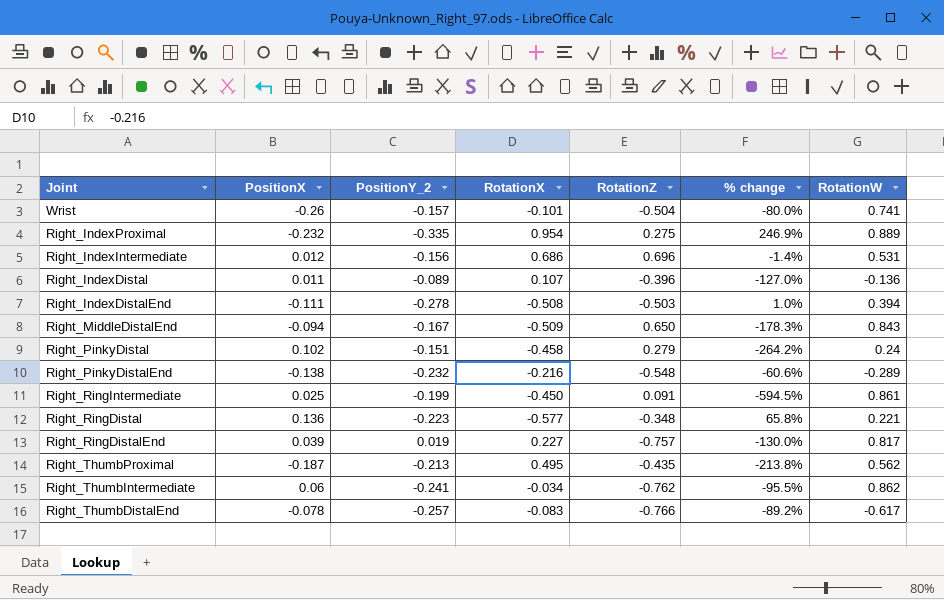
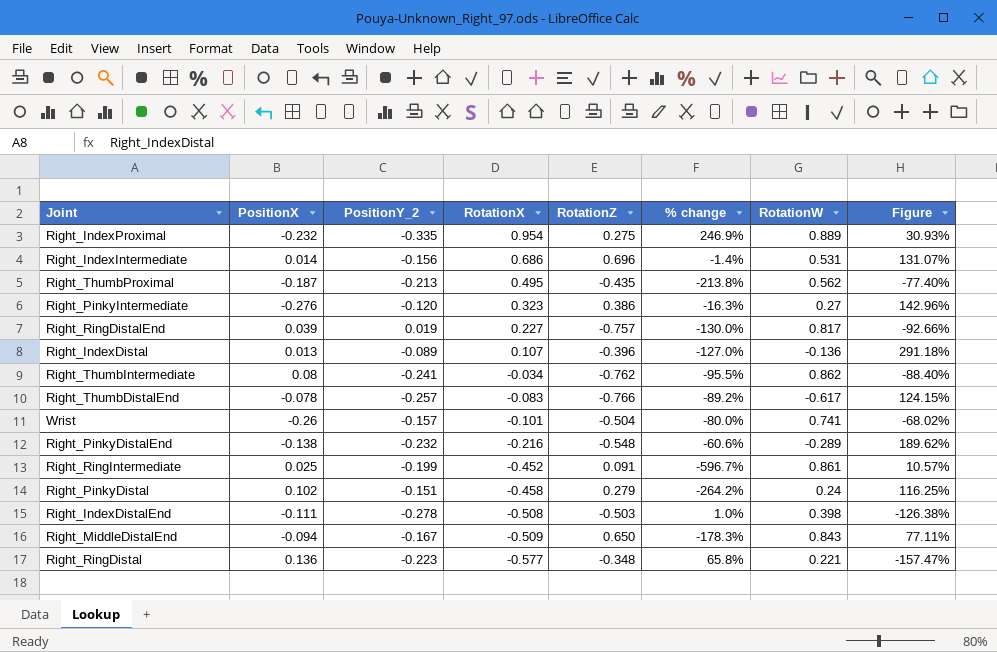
row order: none -> RotationX descending
column Figure | formula: none -> [RotationZ] / [RotationW]
Right_IndexIntermediate | PositionX: 0.012 -> 0.014
row Right_PinkyIntermediate: none -> -0.276 | -0.120 | 0.323 | 0.386 | -16.3% | 0.27 | 142.96%
Right_IndexDistal | PositionX: 0.011 -> 0.013
Right_ThumbIntermediate | PositionX: 0.06 -> 0.08
Right_RingIntermediate | RotationX: -0.450 -> -0.452
Right_RingIntermediate | % change: -594.5% -> -596.7%
Right_IndexDistalEnd | RotationW: 0.394 -> 0.398

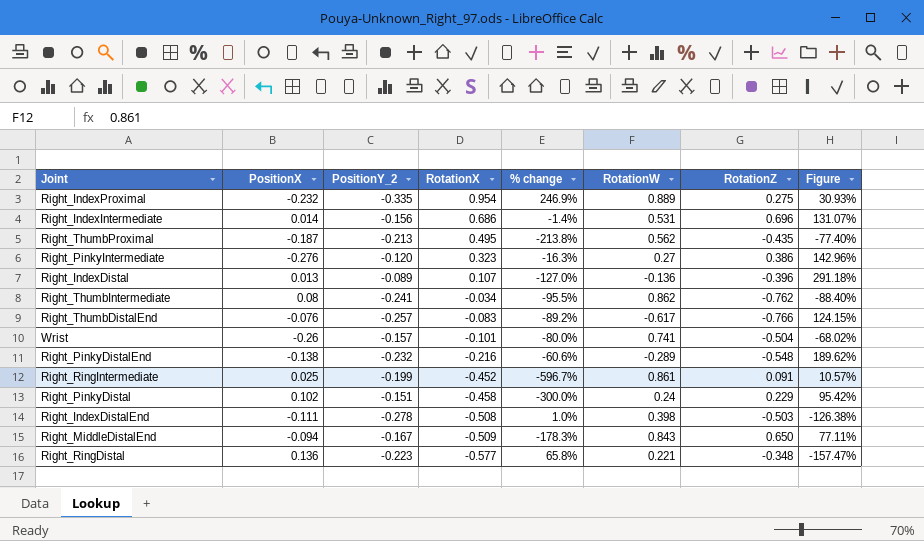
column RotationZ | position: 5 -> 7
row Right_RingDistalEnd: 0.039 | 0.019 | 0.227 | -0.757 | -130.0% | 0.817 | -92.66% -> none
Right_ThumbDistalEnd | PositionX: -0.078 -> -0.076
Right_PinkyDistal | % change: -264.2% -> -300.0%
Right_PinkyDistal | RotationZ: 0.279 -> 0.229
Right_PinkyDistal | Figure: 116.25% -> 95.42%

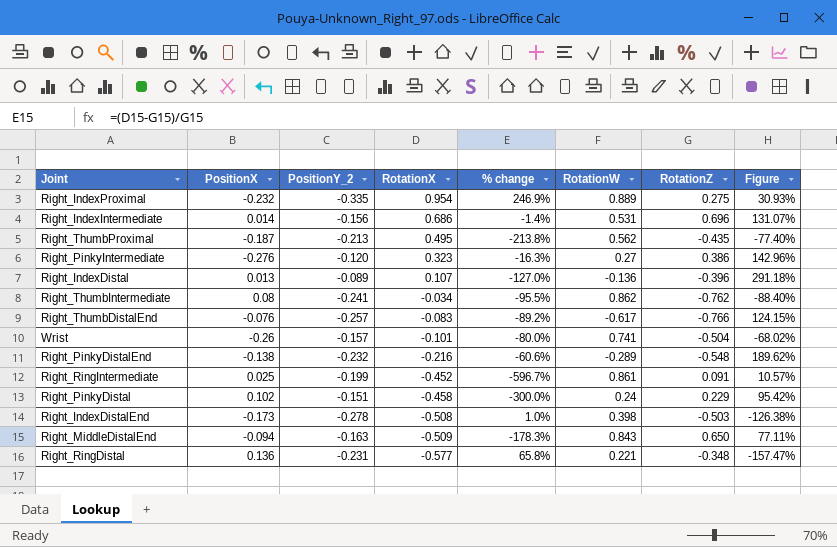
Right_IndexDistalEnd | PositionX: -0.111 -> -0.173
Right_MiddleDistalEnd | PositionY_2: -0.167 -> -0.163
Right_RingDistal | PositionY_2: -0.223 -> -0.231

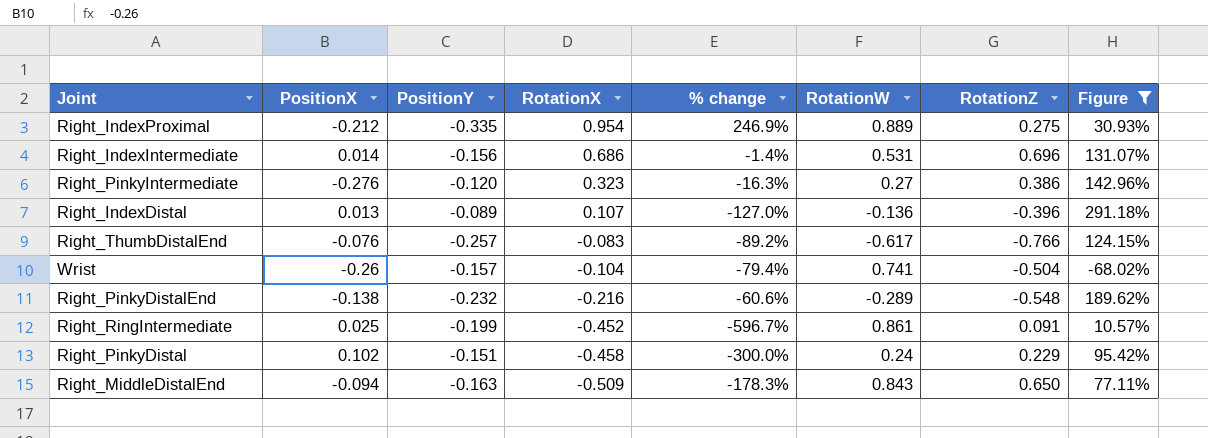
filter: none -> Figure >= -68.02%
column name: PositionY_2 -> PositionY
Right_IndexProximal | PositionX: -0.232 -> -0.212
Wrist | RotationX: -0.101 -> -0.104
Wrist | % change: -80.0% -> -79.4%

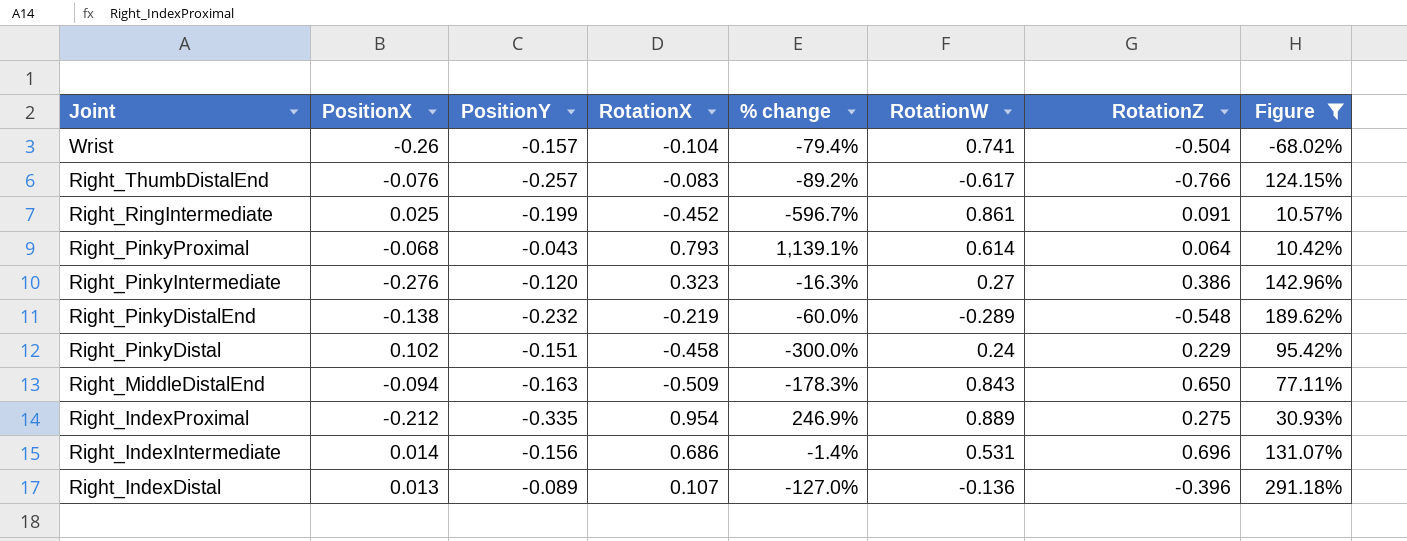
row order: RotationX descending -> Joint descending
row Right_PinkyProximal: none -> -0.068 | -0.043 | 0.793 | 1,139.1% | 0.614 | 0.064 | 10.42%
Right_PinkyDistalEnd | RotationX: -0.216 -> -0.219
Right_PinkyDistalEnd | % change: -60.6% -> -60.0%

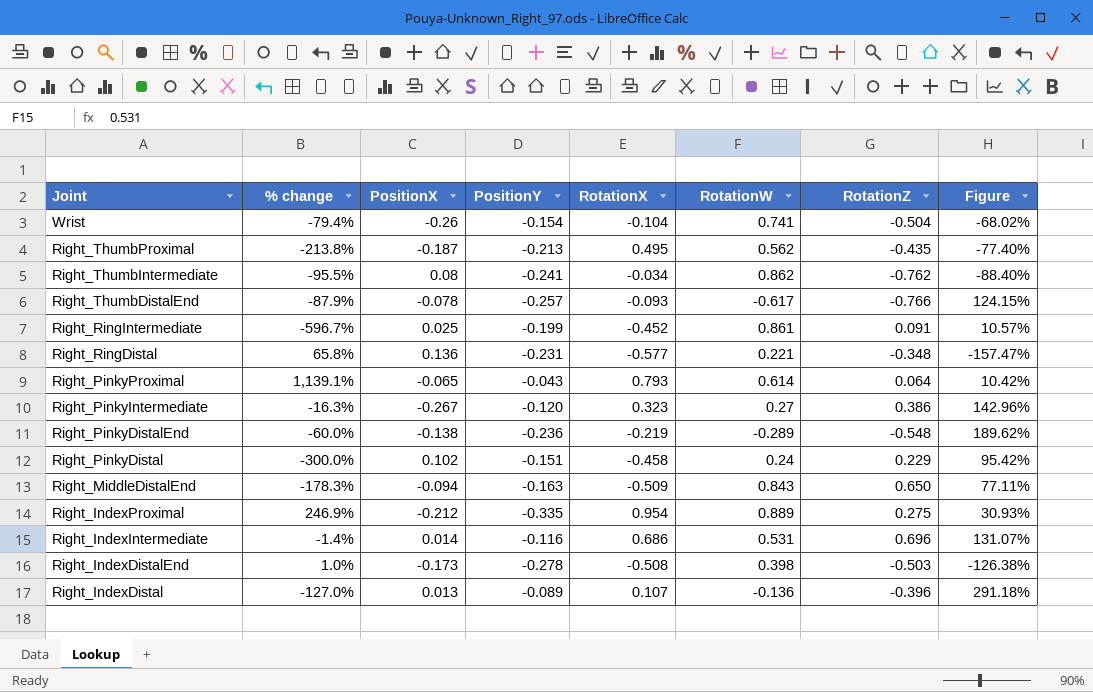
filter: Figure >= -68.02% -> none
column % change | position: 5 -> 2
Wrist | PositionY: -0.157 -> -0.154
Right_ThumbDistalEnd | % change: -89.2% -> -87.9%
Right_ThumbDistalEnd | PositionX: -0.076 -> -0.078
Right_ThumbDistalEnd | RotationX: -0.083 -> -0.093
Right_PinkyProximal | PositionX: -0.068 -> -0.065
Right_PinkyIntermediate | PositionX: -0.276 -> -0.267
Right_PinkyDistalEnd | PositionY: -0.232 -> -0.236
Right_IndexIntermediate | PositionY: -0.156 -> -0.116

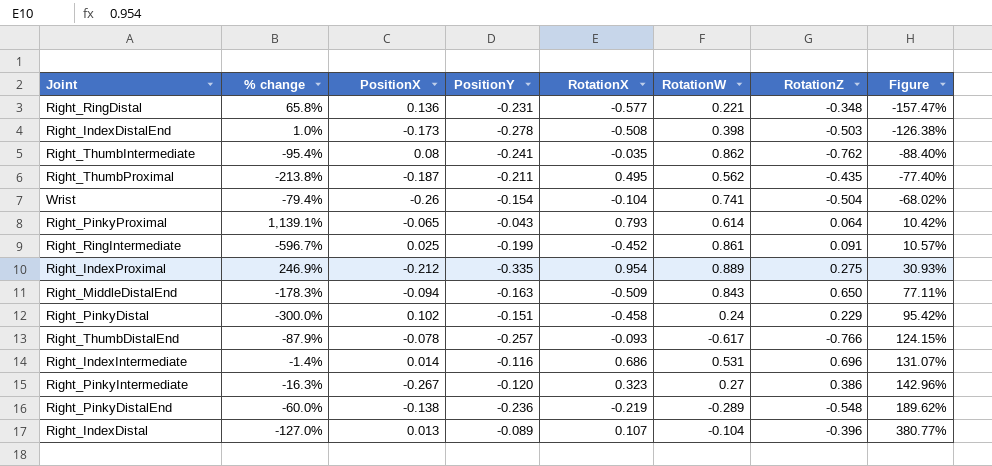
row order: Joint descending -> Figure ascending
Right_ThumbIntermediate | % change: -95.5% -> -95.4%
Right_ThumbIntermediate | RotationX: -0.034 -> -0.035
Right_ThumbProximal | PositionY: -0.213 -> -0.211
Right_IndexDistal | RotationW: -0.136 -> -0.104
Right_IndexDistal | Figure: 291.18% -> 380.77%

